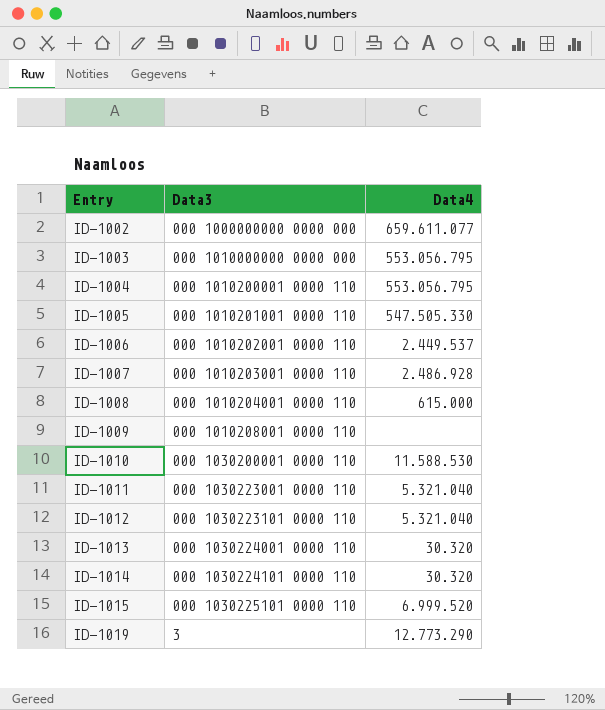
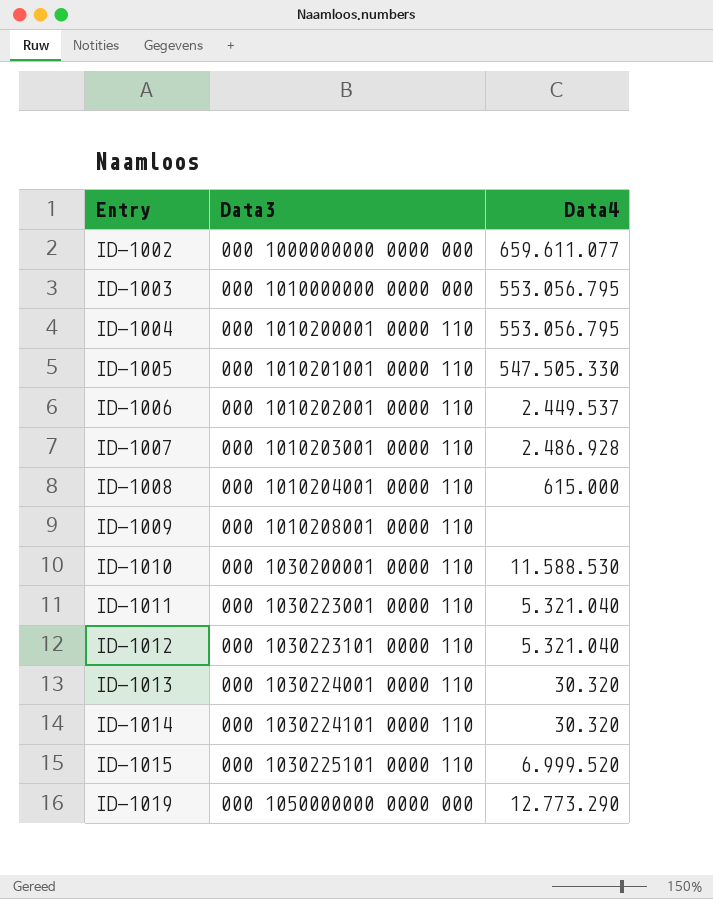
ID-1019 | Data3: 3 -> 000 1050000000 0000 000

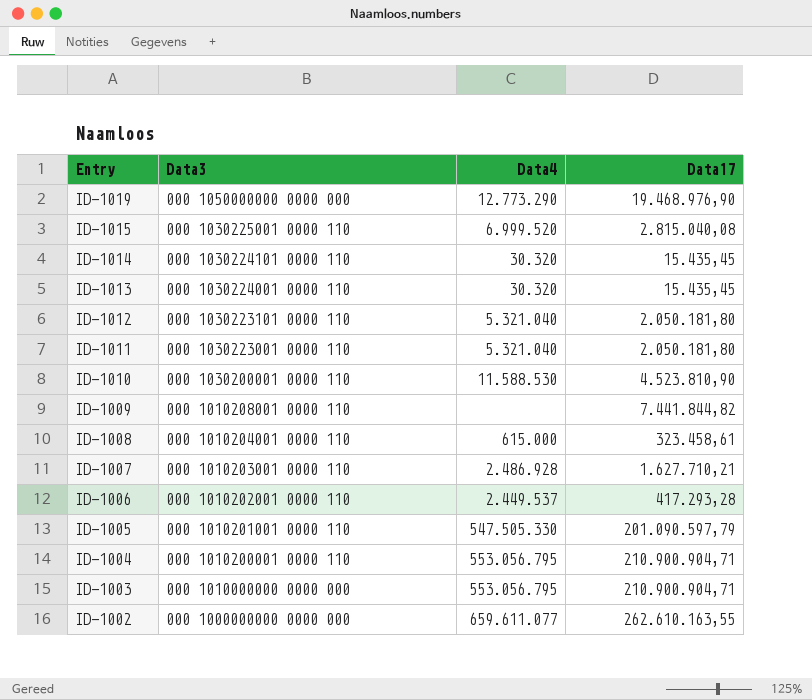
row order: Entry ascending -> Entry descending
column Data17 | position: none -> 4
ID-1015 | Data3: 000 1030225101 0000 110 -> 000 1030225001 0000 110

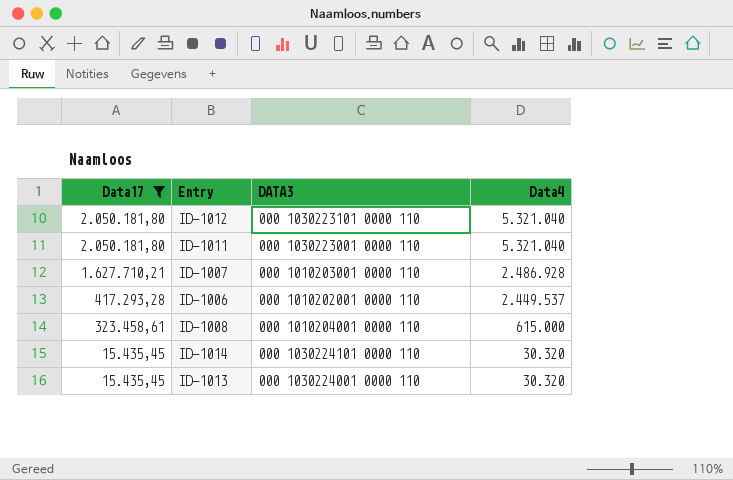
filter: none -> Data17 <= 2.050.181,80
row order: Entry descending -> Data17 descending
column Data17 | position: 4 -> 1
column name: Data3 -> DATA3

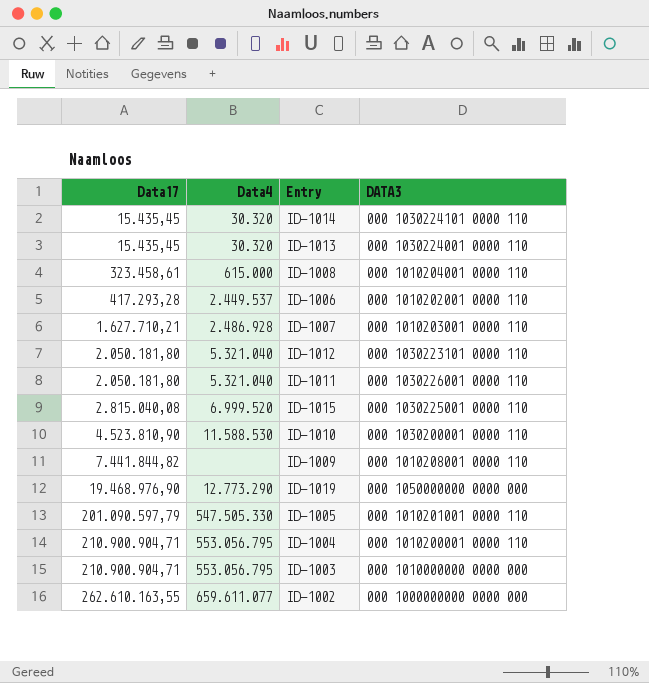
filter: Data17 <= 2.050.181,80 -> none
row order: Data17 descending -> Data17 ascending
column Data4 | position: 4 -> 2
ID-1011 | DATA3: 000 1030223001 0000 110 -> 000 1030226001 0000 110

